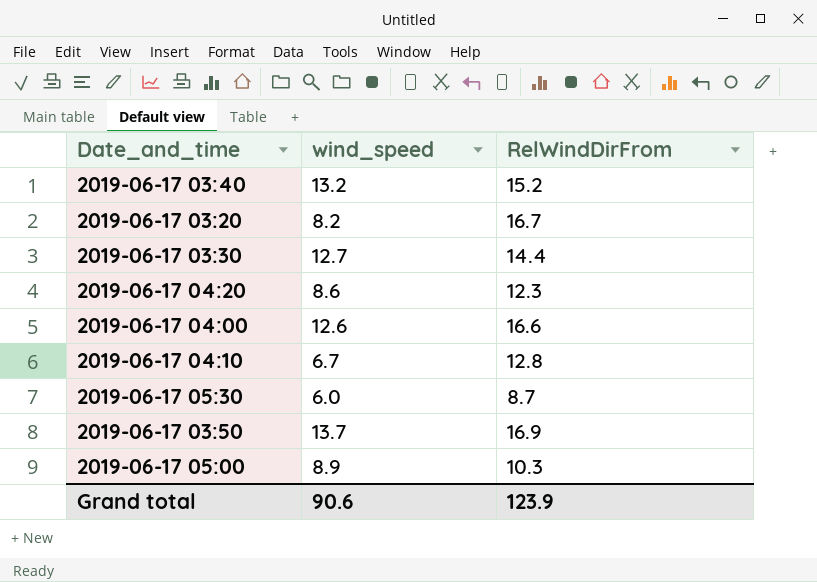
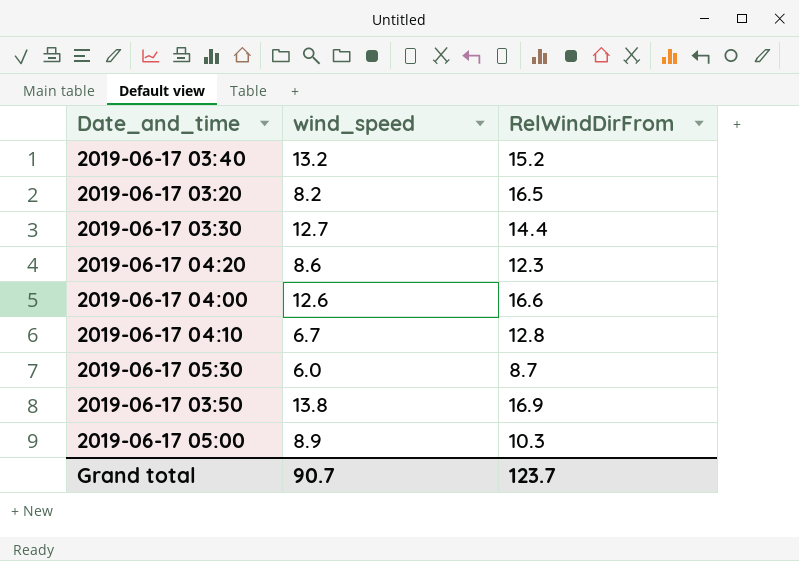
2019-06-17 03:20 | RelWindDirFrom: 16.7 -> 16.5
2019-06-17 03:50 | wind_speed: 13.7 -> 13.8
Grand total | wind_speed: 90.6 -> 90.7
Grand total | RelWindDirFrom: 123.9 -> 123.7

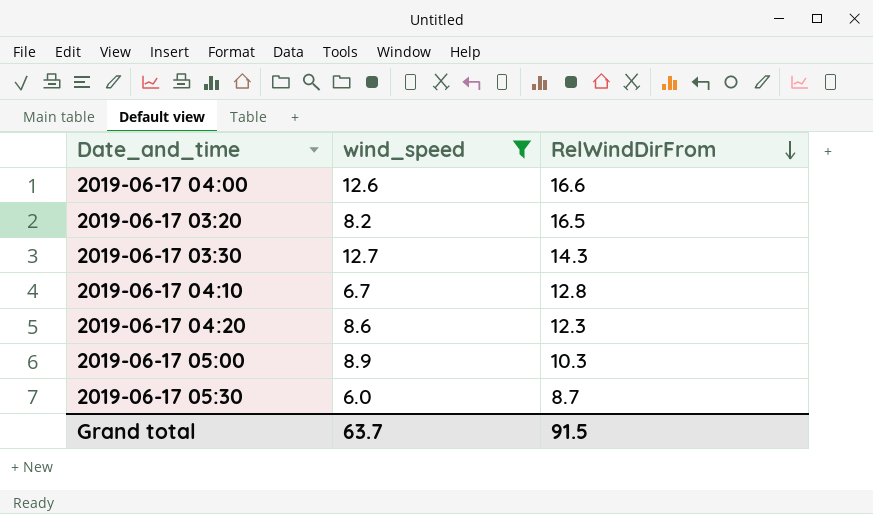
filter: none -> wind_speed <= 12.7
row order: none -> RelWindDirFrom descending
2019-06-17 03:30 | RelWindDirFrom: 14.4 -> 14.3
Grand total | wind_speed: 90.7 -> 63.7
Grand total | RelWindDirFrom: 123.7 -> 91.5

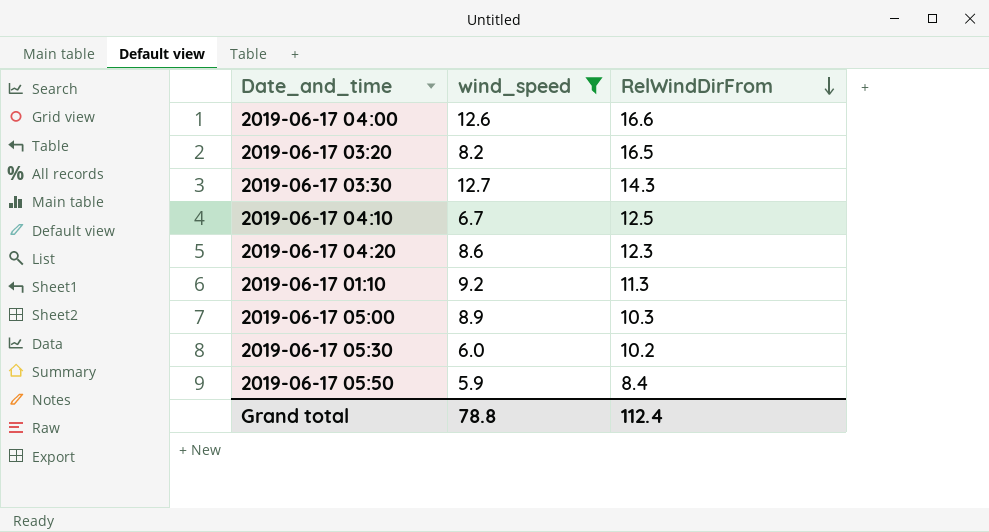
2019-06-17 04:10 | RelWindDirFrom: 12.8 -> 12.5
row 2019-06-17 01:10: none -> 9.2 | 11.3
2019-06-17 05:30 | RelWindDirFrom: 8.7 -> 10.2
row 2019-06-17 05:50: none -> 5.9 | 8.4
Grand total | wind_speed: 63.7 -> 78.8
Grand total | RelWindDirFrom: 91.5 -> 112.4

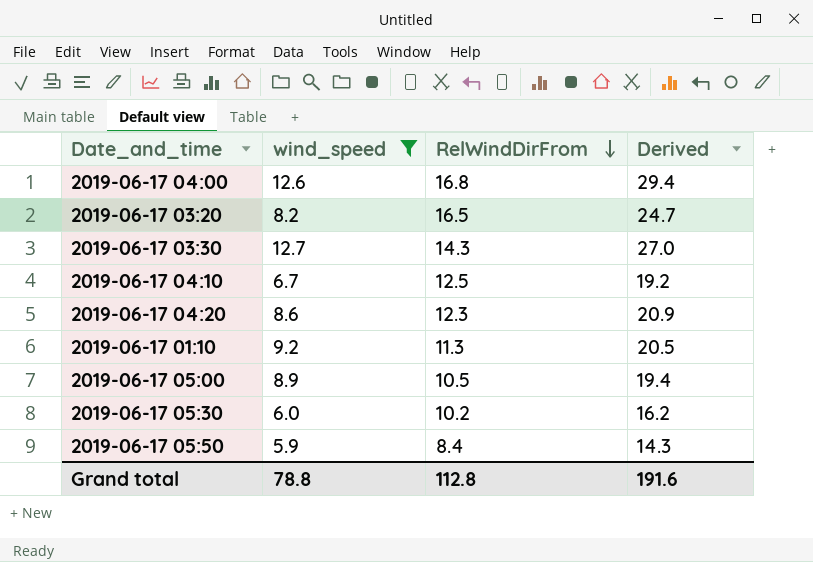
column Derived | formula: none -> [wind_speed] + [RelWindDirFrom]
2019-06-17 04:00 | RelWindDirFrom: 16.6 -> 16.8
2019-06-17 05:00 | RelWindDirFrom: 10.3 -> 10.5
Grand total | RelWindDirFrom: 112.4 -> 112.8

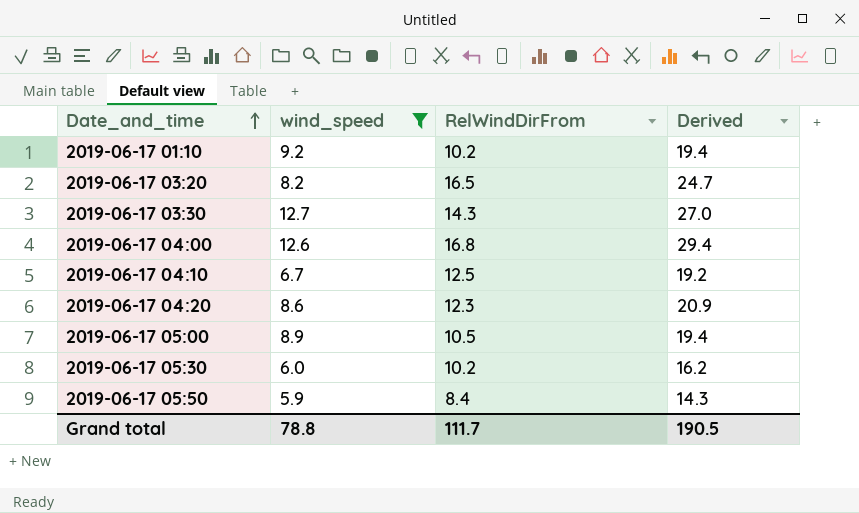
row order: RelWindDirFrom descending -> Date_and_time ascending
2019-06-17 01:10 | RelWindDirFrom: 11.3 -> 10.2
2019-06-17 01:10 | Derived: 20.5 -> 19.4
Grand total | RelWindDirFrom: 112.8 -> 111.7
Grand total | Derived: 191.6 -> 190.5

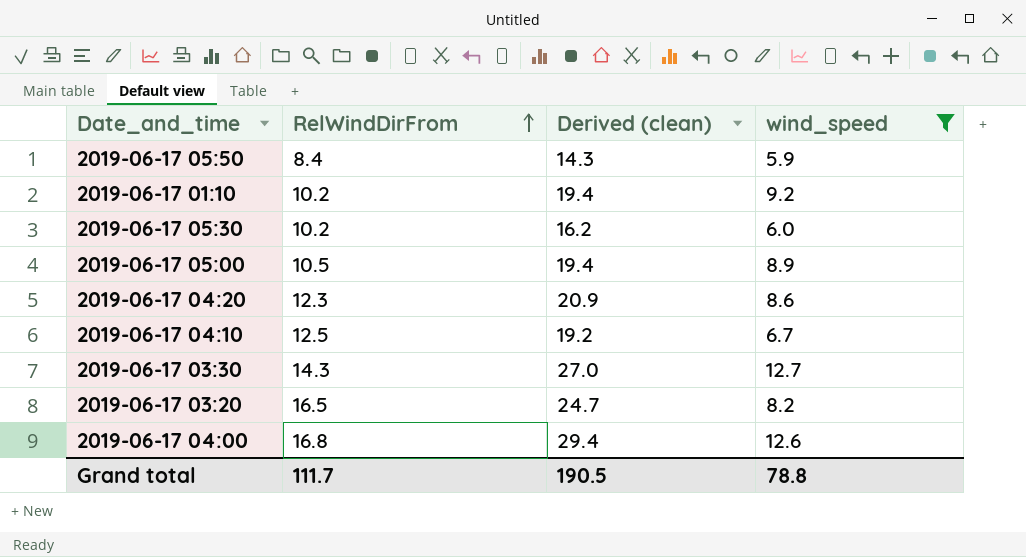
row order: Date_and_time ascending -> RelWindDirFrom ascending
column name: Derived -> Derived (clean)
column wind_speed | position: 2 -> 4

